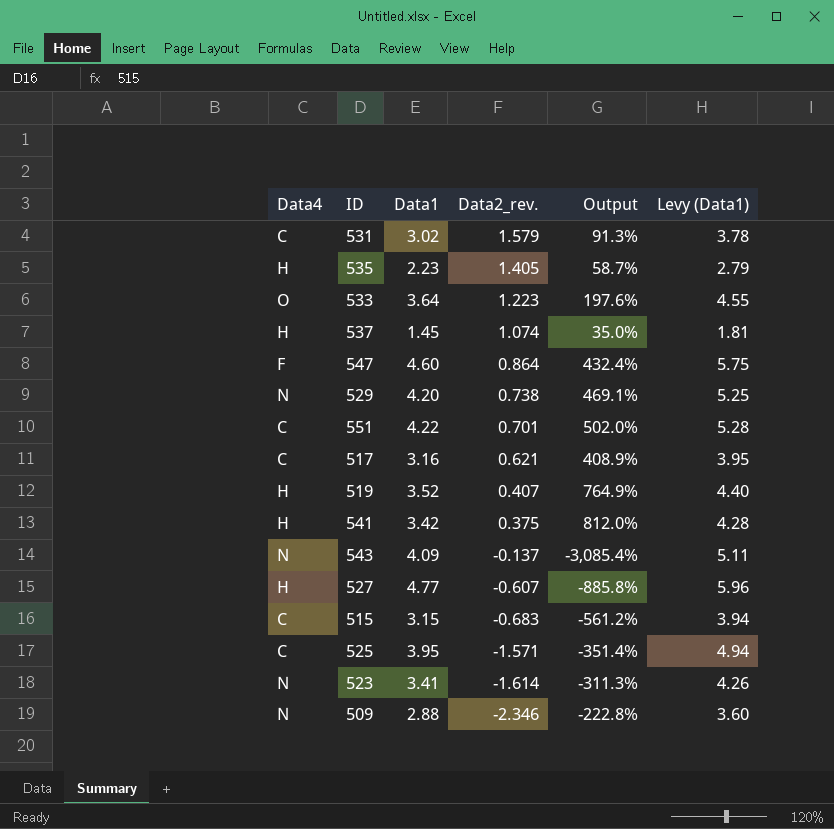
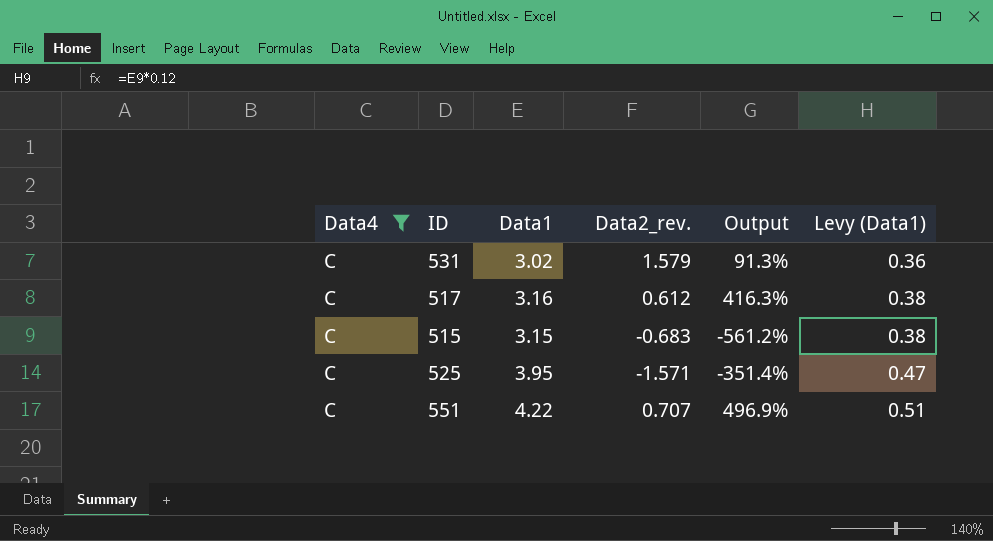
filter: none -> Data4 = C
row order: Data2_rev. descending -> Levy (Data1) ascending
column Levy (Data1) | formula: [Data1] * 1.25 -> [Data1] * 0.12
517 | Data2_rev.: 0.621 -> 0.612
517 | Output: 408.9% -> 416.3%
551 | Data2_rev.: 0.701 -> 0.707
551 | Output: 502.0% -> 496.9%

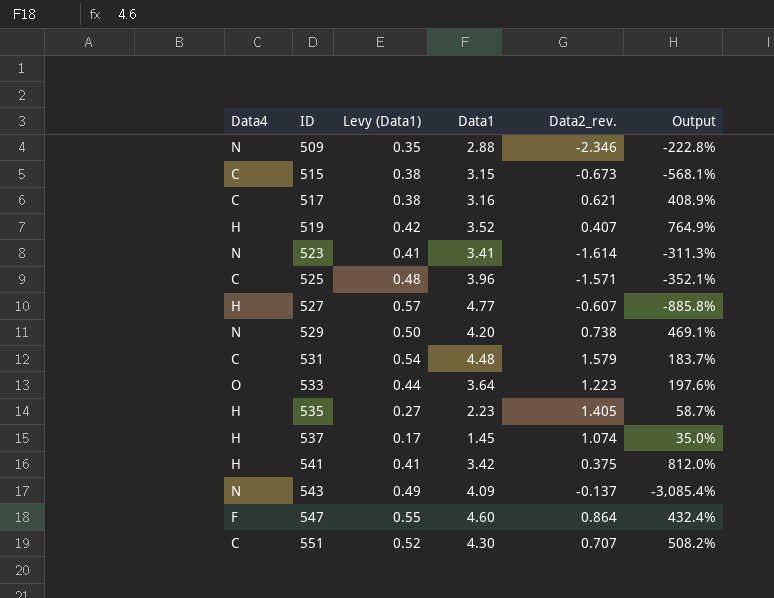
filter: Data4 = C -> none
row order: Levy (Data1) ascending -> ID ascending
column Levy (Data1) | position: 6 -> 3
515 | Data2_rev.: -0.683 -> -0.673
515 | Output: -561.2% -> -568.1%
517 | Data2_rev.: 0.612 -> 0.621
517 | Output: 416.3% -> 408.9%
525 | Levy (Data1): 0.47 -> 0.48
525 | Data1: 3.95 -> 3.96
525 | Output: -351.4% -> -352.1%
531 | Levy (Data1): 0.36 -> 0.54
531 | Data1: 3.02 -> 4.48
531 | Output: 91.3% -> 183.7%
551 | Levy (Data1): 0.51 -> 0.52
551 | Data1: 4.22 -> 4.30
551 | Output: 496.9% -> 508.2%

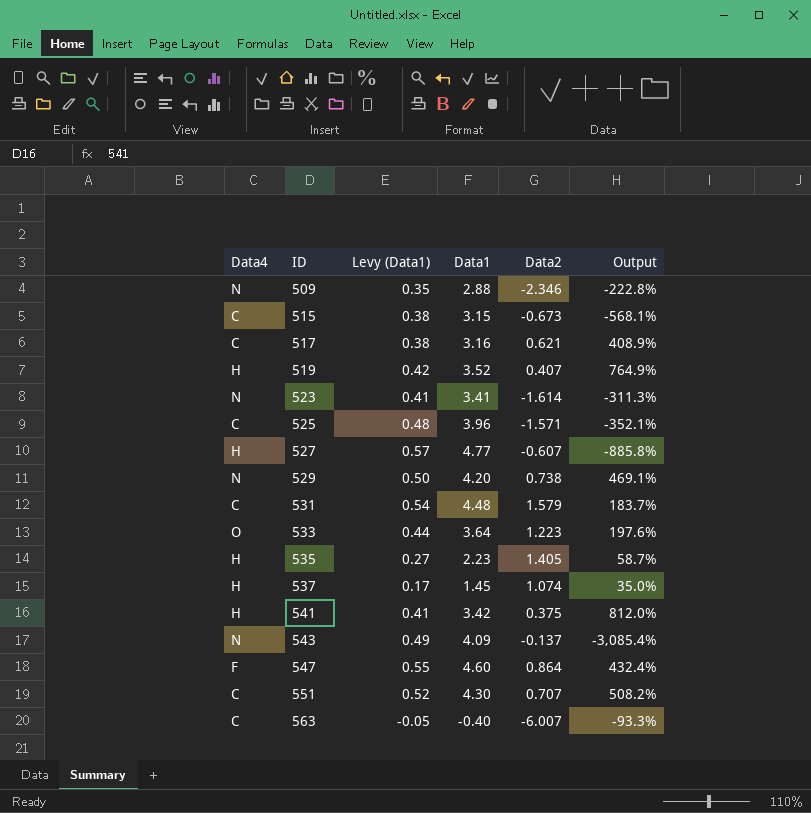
column name: Data2_rev. -> Data2
row 563: none -> C | -0.05 | -0.40 | -6.007 | -93.3%

